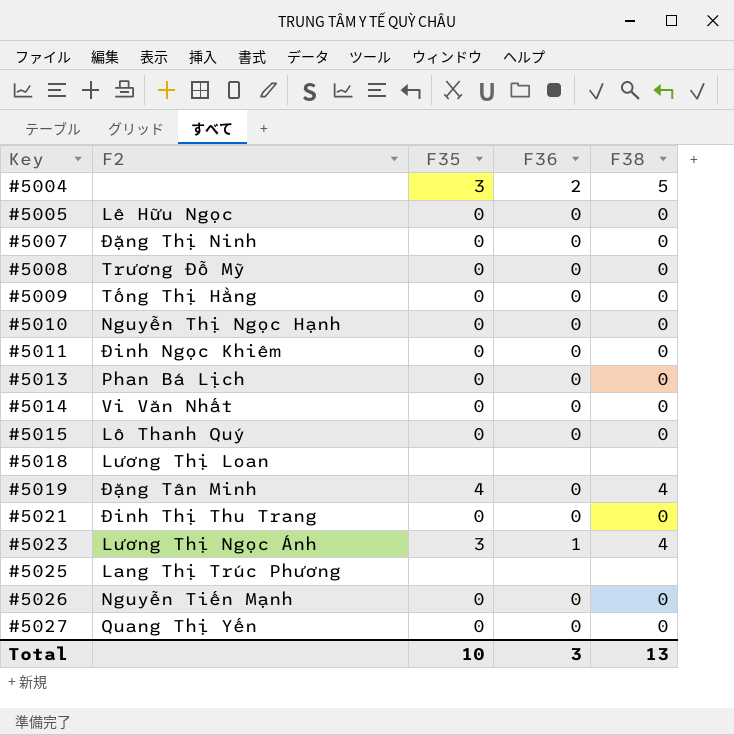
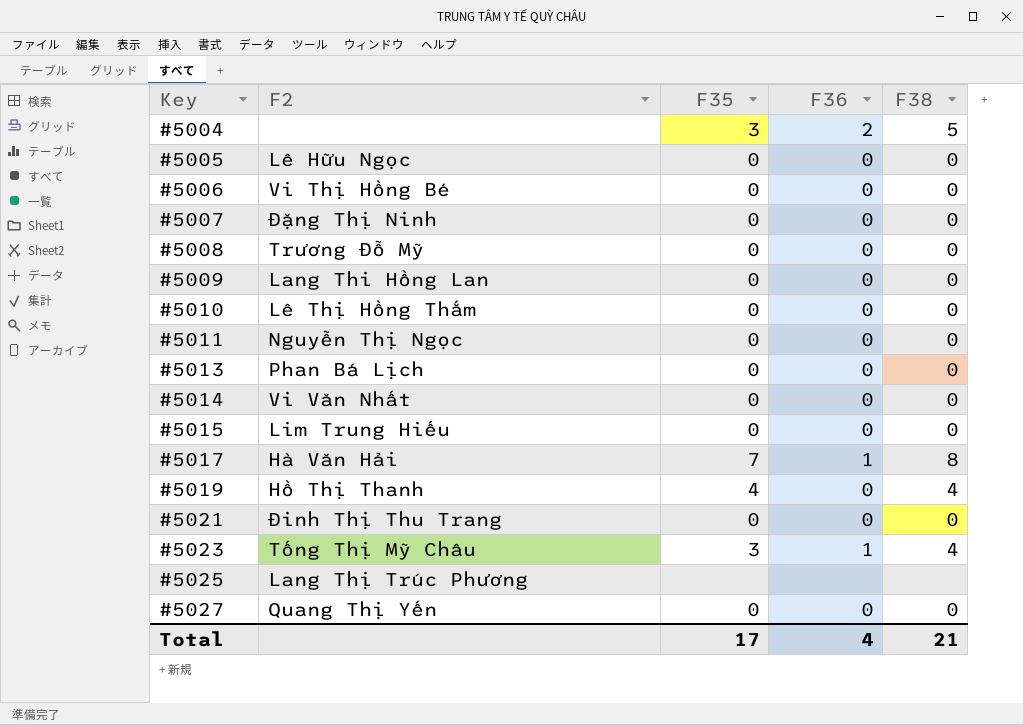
row #5018: Lương Thị Loan | none | none | none -> none
row #5026: Nguyễn Tiến Mạnh | 0 | 0 | 0 -> none
row #5006: none -> Vi Thị Hồng Bé | 0 | 0 | 0
#5009 | F2: Tống Thị Hằng -> Lang Thi Hồng Lan
#5010 | F2: Nguyễn Thị Ngọc Hạnh -> Lê Thị Hồng Thắm
#5011 | F2: Đinh Ngọc Khiêm -> Nguyễn Thị Ngọc
#5015 | F2: Lô Thanh Quý -> Lim Trung Hiếu
row #5017: none -> Hà Văn Hải | 7 | 1 | 8
#5019 | F2: Đặng Tân Minh -> Hồ Thị Thanh
#5023 | F2: Lương Thị Ngọc Ánh -> Tống Thị Mỹ Châu
Total | F35: 10 -> 17
Total | F36: 3 -> 4
Total | F38: 13 -> 21

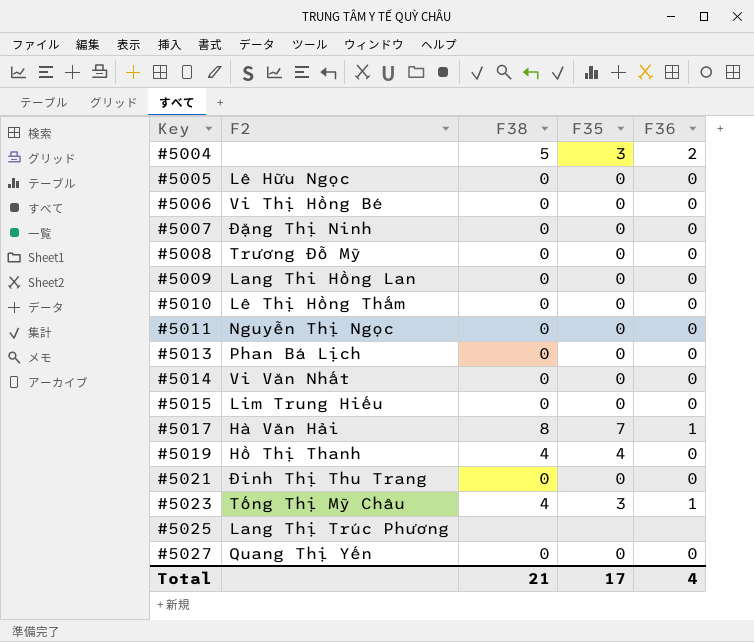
column F38 | position: 5 -> 3

